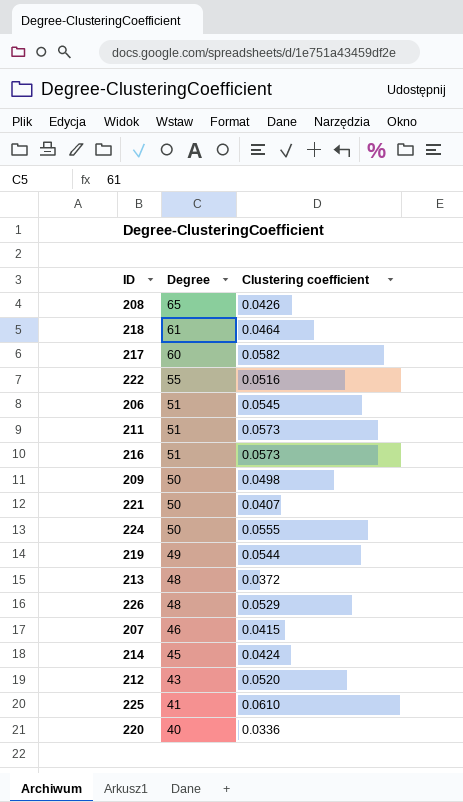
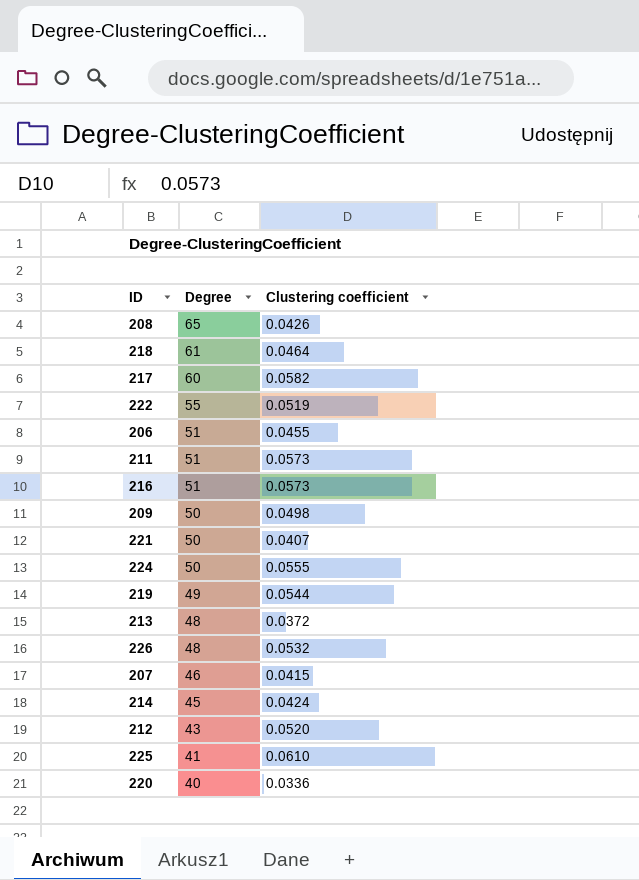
222 | Clustering coefficient: 0.0516 -> 0.0519
206 | Clustering coefficient: 0.0545 -> 0.0455
226 | Clustering coefficient: 0.0529 -> 0.0532

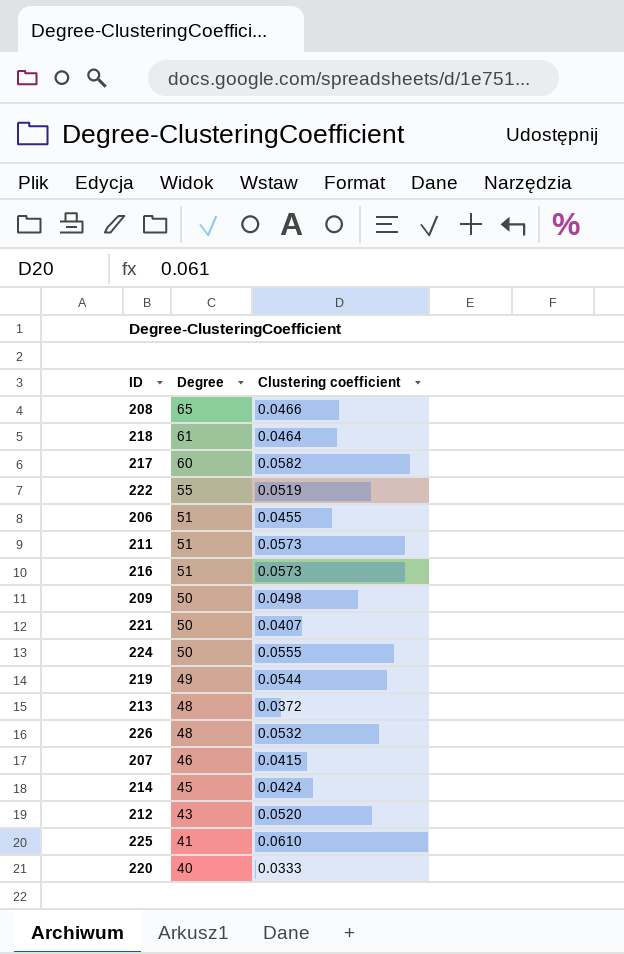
208 | Clustering coefficient: 0.0426 -> 0.0466
220 | Clustering coefficient: 0.0336 -> 0.0333

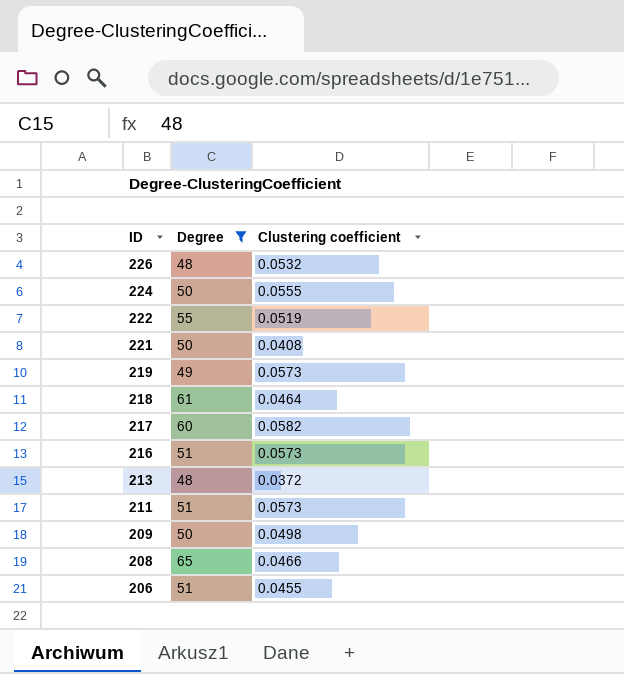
filter: none -> Degree >= 48
row order: Degree descending -> ID descending
221 | Clustering coefficient: 0.0407 -> 0.0408
219 | Clustering coefficient: 0.0544 -> 0.0573

